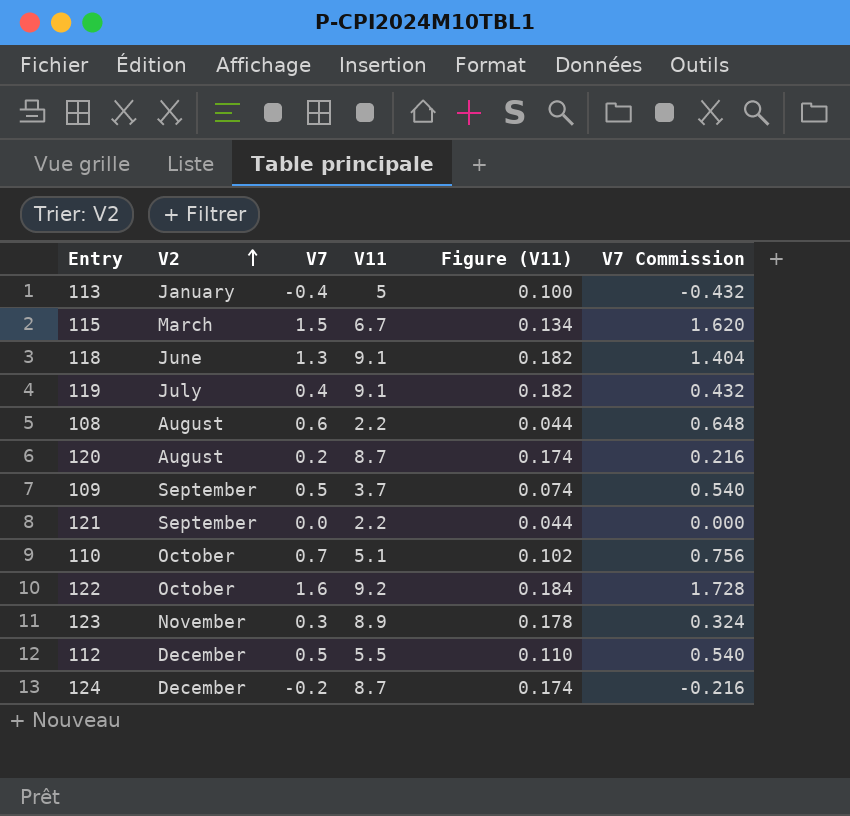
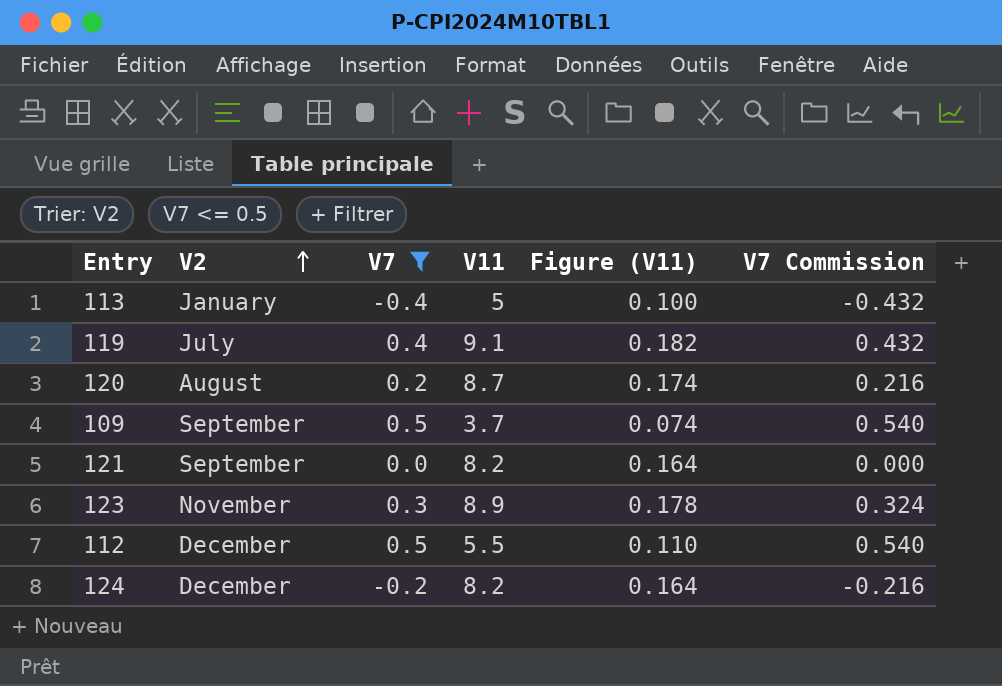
filter: none -> V7 <= 0.5
121 | V11: 2.2 -> 8.2
121 | Figure (V11): 0.044 -> 0.164
124 | V11: 8.7 -> 8.2
124 | Figure (V11): 0.174 -> 0.164

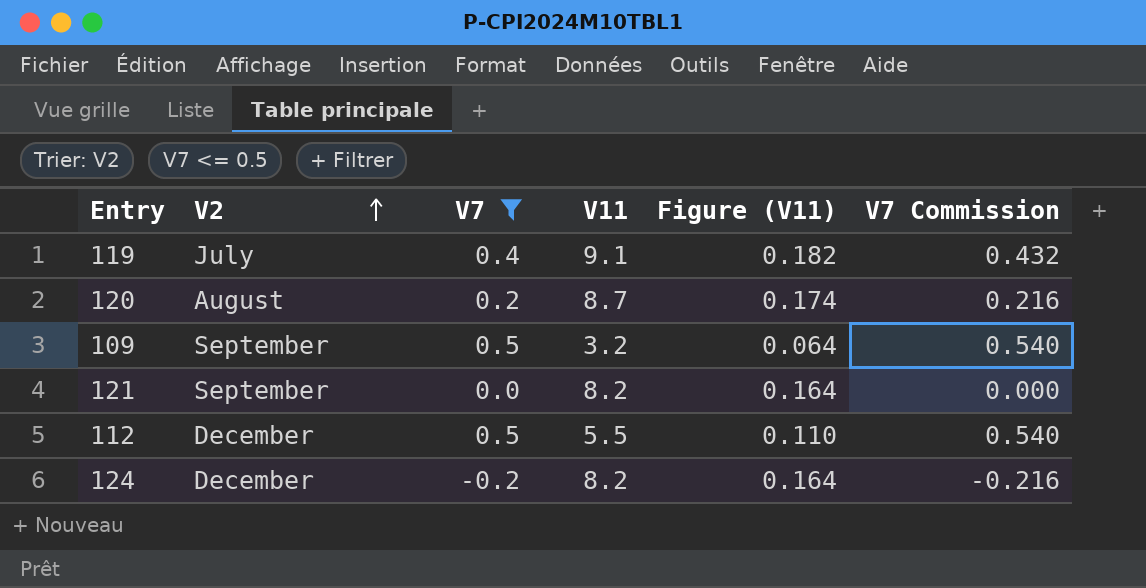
row 113: January | -0.4 | 5 | 0.100 | -0.432 -> none
row 123: November | 0.3 | 8.9 | 0.178 | 0.324 -> none
109 | V11: 3.7 -> 3.2
109 | Figure (V11): 0.074 -> 0.064

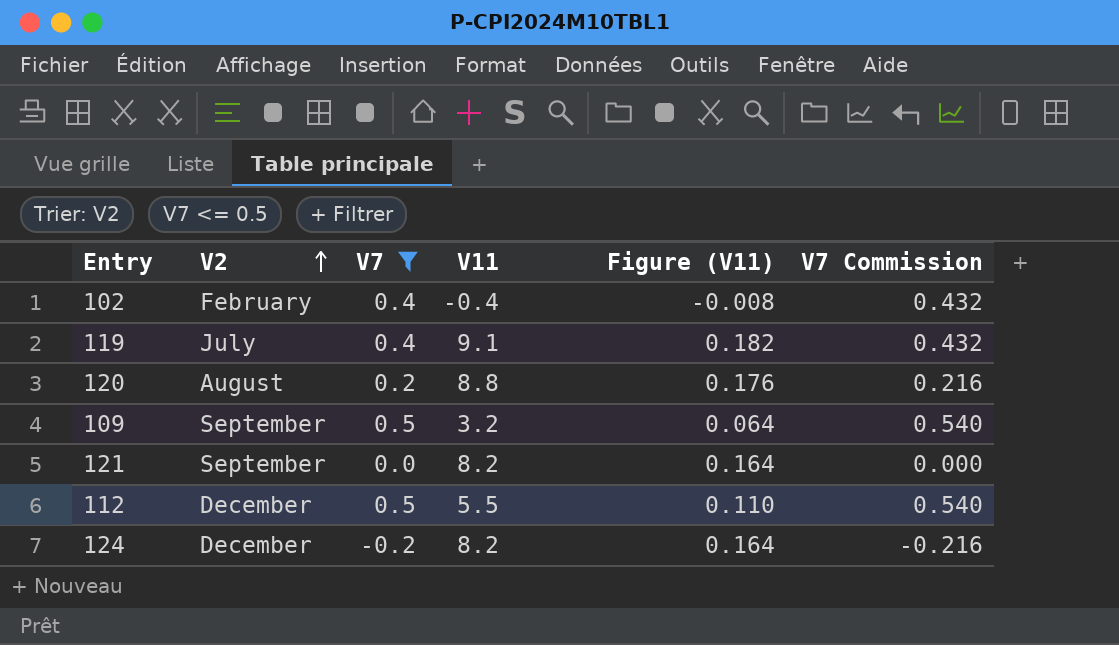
row 102: none -> February | 0.4 | -0.4 | -0.008 | 0.432
120 | V11: 8.7 -> 8.8
120 | Figure (V11): 0.174 -> 0.176

